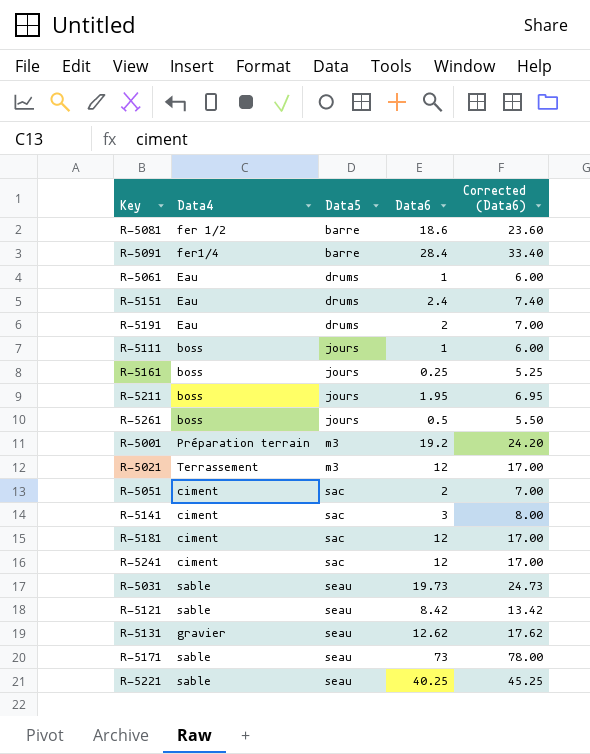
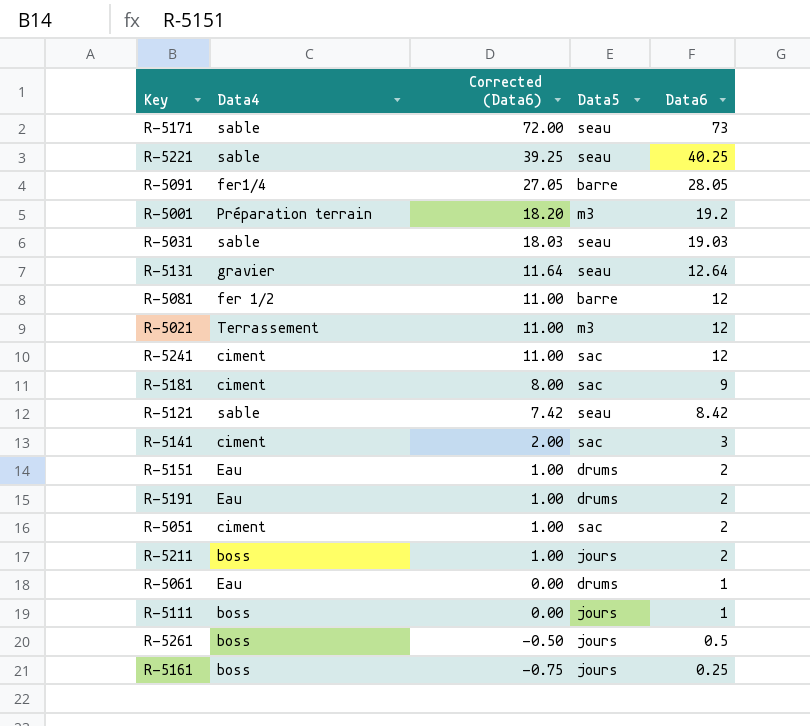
row order: Data5 ascending -> Corrected (Data6) descending
column Corrected (Data6) | formula: [Data6] + 5 -> [Data6] - 1
column Corrected (Data6) | position: 5 -> 3
R-5091 | Data6: 28.4 -> 28.05
R-5031 | Data6: 19.73 -> 19.03
R-5131 | Data6: 12.62 -> 12.64
R-5081 | Data6: 18.6 -> 12
R-5181 | Data6: 12 -> 9
R-5151 | Data6: 2.4 -> 2
R-5211 | Data6: 1.95 -> 2

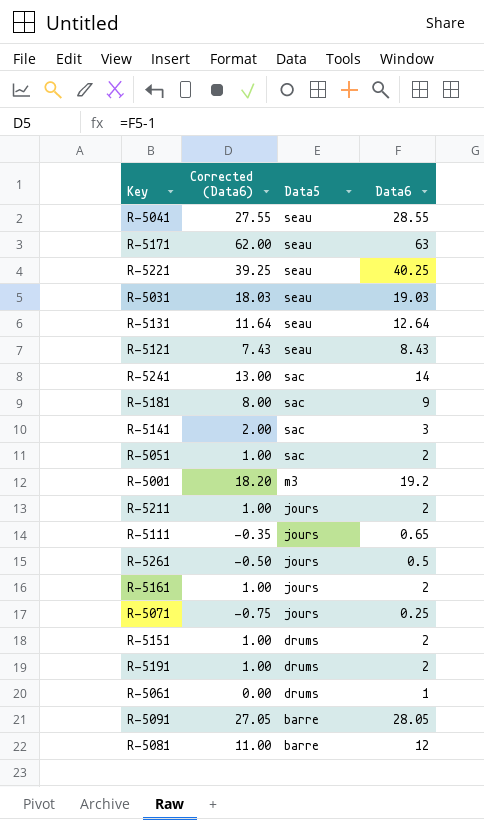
row order: Corrected (Data6) descending -> Data5 descending
column Data4 | position: 2 -> none
row R-5021: Terrassement | 11.00 | m3 | 12 -> none
row R-5041: none -> 27.55 | seau | 28.55
R-5171 | Corrected (Data6): 72.00 -> 62.00
R-5171 | Data6: 73 -> 63
R-5121 | Corrected (Data6): 7.42 -> 7.43
R-5121 | Data6: 8.42 -> 8.43
R-5241 | Corrected (Data6): 11.00 -> 13.00
R-5241 | Data6: 12 -> 14
R-5111 | Corrected (Data6): 0.00 -> -0.35
R-5111 | Data6: 1 -> 0.65
R-5161 | Corrected (Data6): -0.75 -> 1.00
R-5161 | Data6: 0.25 -> 2
row R-5071: none -> -0.75 | jours | 0.25

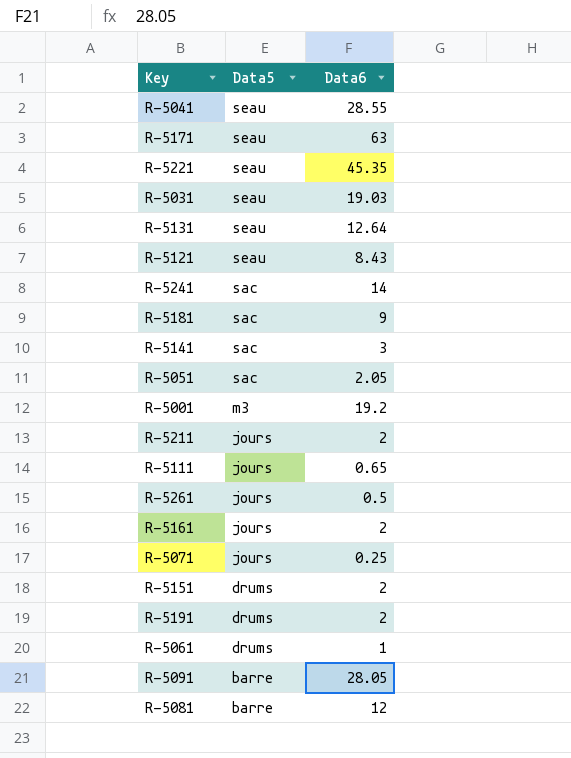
column Corrected (Data6) | formula: [Data6] - 1 -> none
R-5221 | Data6: 40.25 -> 45.35
R-5051 | Data6: 2 -> 2.05

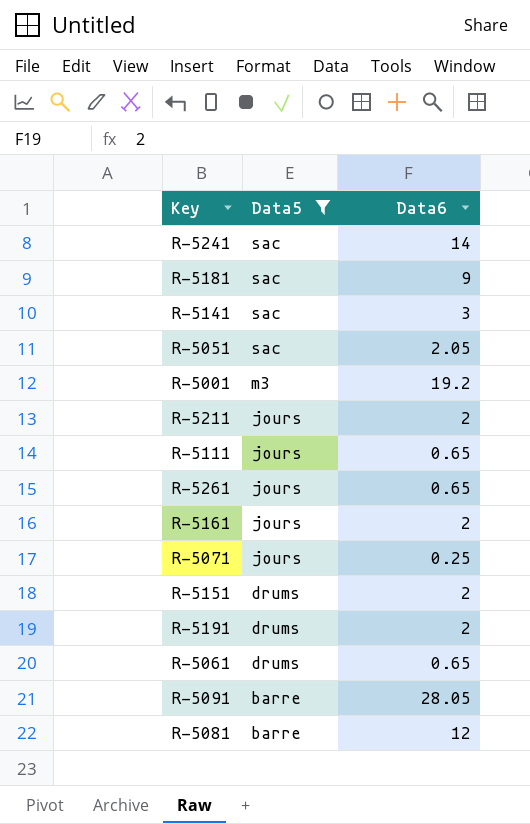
filter: none -> Data5 != seau
R-5261 | Data6: 0.5 -> 0.65
R-5061 | Data6: 1 -> 0.65

